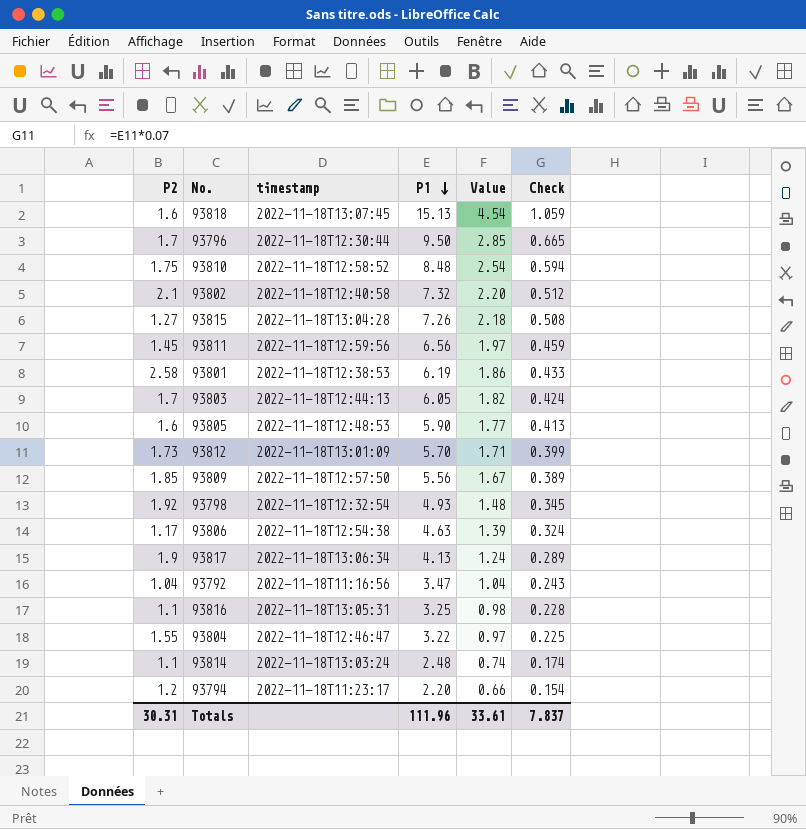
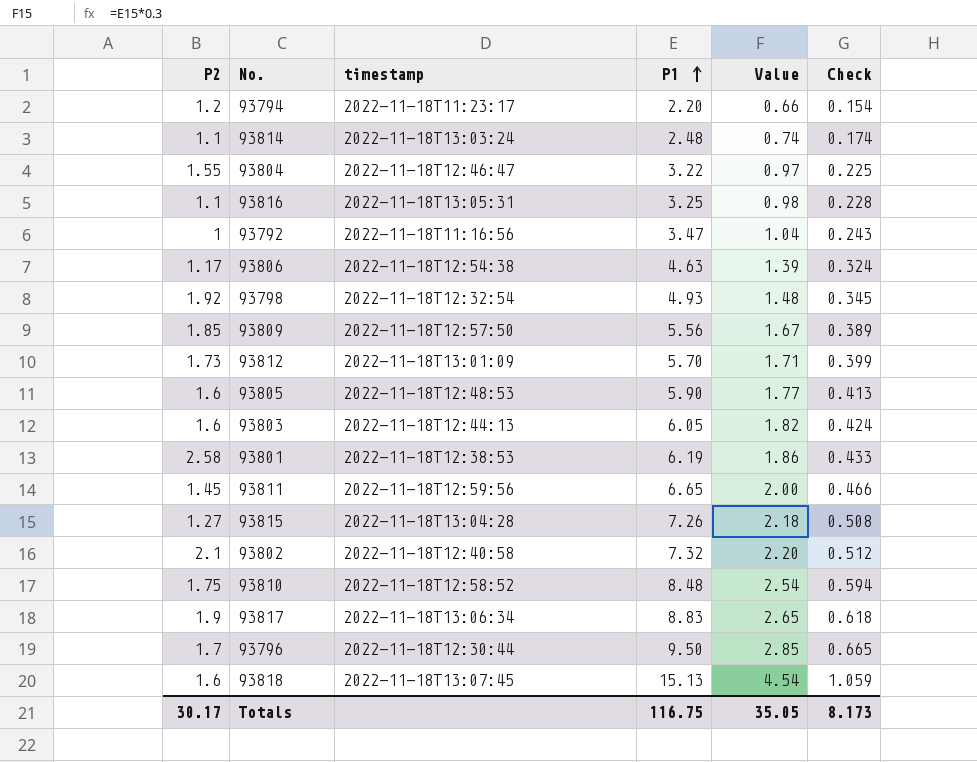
row order: P1 descending -> P1 ascending
93792 | P2: 1.04 -> 1
93803 | P2: 1.7 -> 1.6
93811 | P1: 6.56 -> 6.65
93811 | Value: 1.97 -> 2.00
93811 | Check: 0.459 -> 0.466
93817 | P1: 4.13 -> 8.83
93817 | Value: 1.24 -> 2.65
93817 | Check: 0.289 -> 0.618
Totals | P2: 30.31 -> 30.17
Totals | P1: 111.96 -> 116.75
Totals | Value: 33.61 -> 35.05
Totals | Check: 7.837 -> 8.173

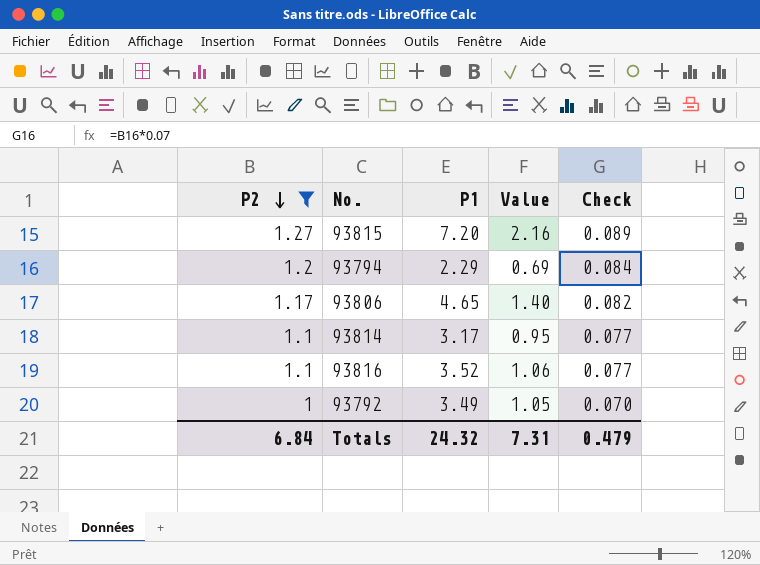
filter: none -> P2 <= 1.27
row order: P1 ascending -> P2 descending
column timestamp | position: 3 -> none
column Check | formula: [P1] * 0.07 -> [P2] * 0.07
93815 | P1: 7.26 -> 7.20
93815 | Value: 2.18 -> 2.16
93794 | P1: 2.20 -> 2.29
93794 | Value: 0.66 -> 0.69
93806 | P1: 4.63 -> 4.65
93806 | Value: 1.39 -> 1.40
93814 | P1: 2.48 -> 3.17
93814 | Value: 0.74 -> 0.95
93816 | P1: 3.25 -> 3.52
93816 | Value: 0.98 -> 1.06
93792 | P1: 3.47 -> 3.49
93792 | Value: 1.04 -> 1.05
Totals | P2: 30.17 -> 6.84
Totals | P1: 116.75 -> 24.32
Totals | Value: 35.05 -> 7.31
Totals | Check: 8.173 -> 0.479

